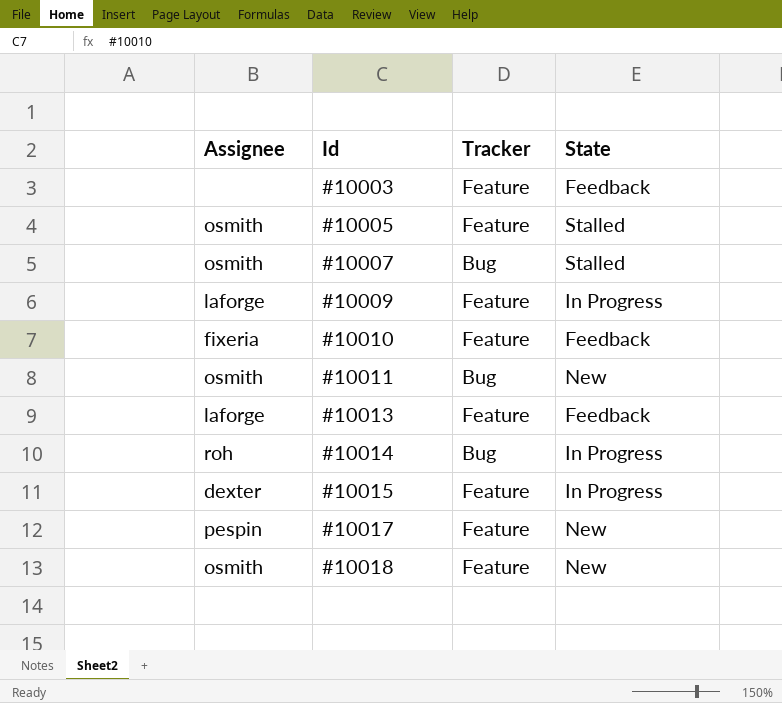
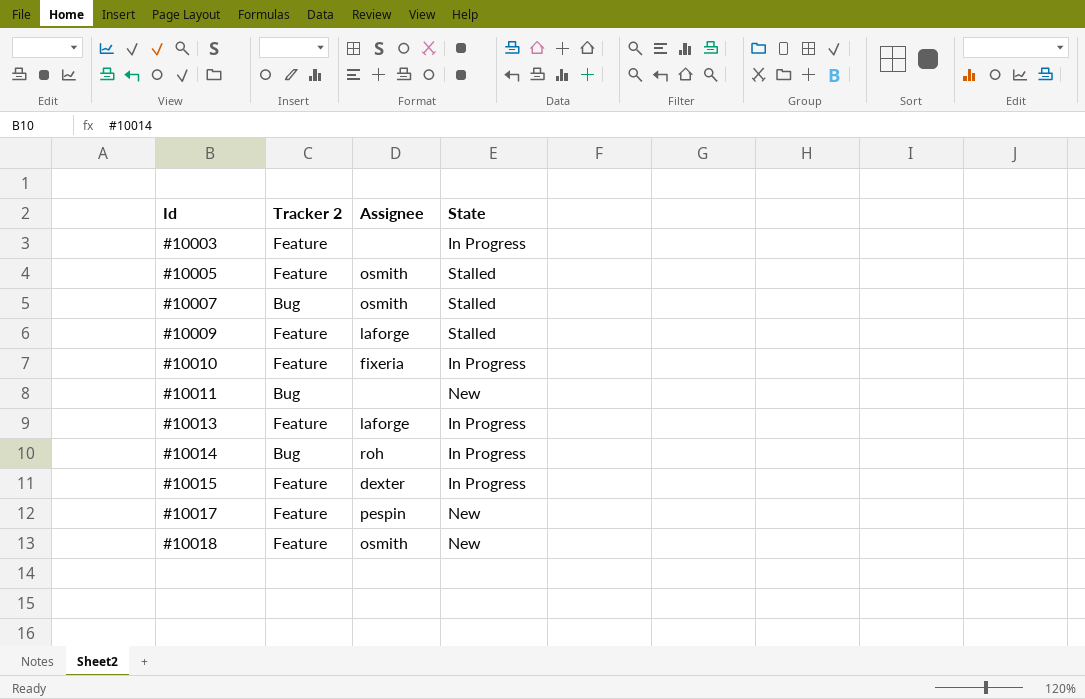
column name: Tracker -> Tracker 2
column Assignee | position: 1 -> 3
#10003 | State: Feedback -> In Progress
#10009 | State: In Progress -> Stalled
#10010 | State: Feedback -> In Progress
#10011 | Assignee: osmith -> none
#10013 | State: Feedback -> In Progress

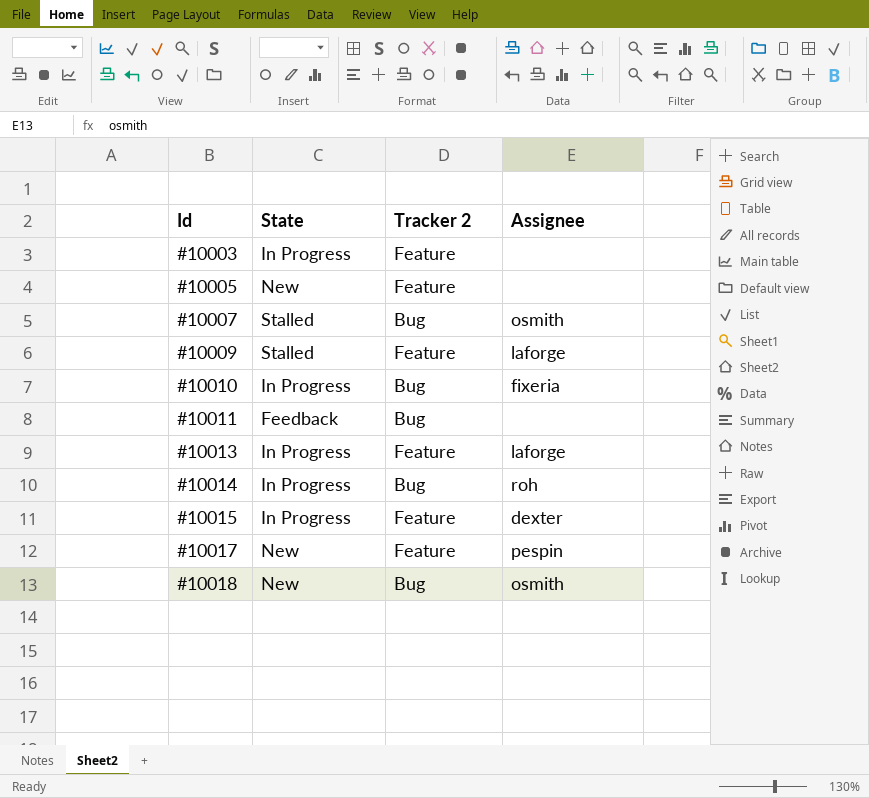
column State | position: 4 -> 2
#10005 | State: Stalled -> New
#10005 | Assignee: osmith -> none
#10010 | Tracker 2: Feature -> Bug
#10011 | State: New -> Feedback
#10018 | Tracker 2: Feature -> Bug

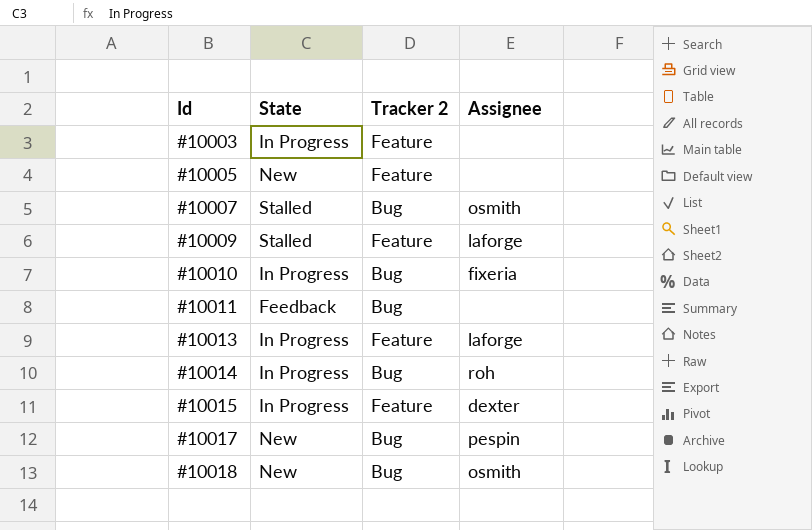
#10017 | Tracker 2: Feature -> Bug

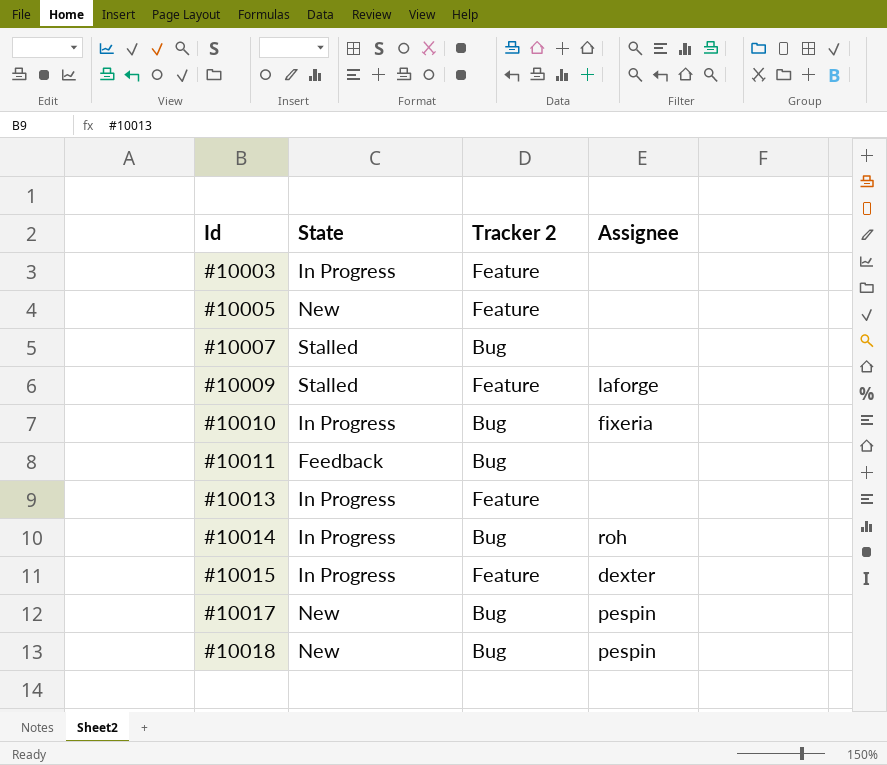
#10007 | Assignee: osmith -> none
#10013 | Assignee: laforge -> none
#10018 | Assignee: osmith -> pespin

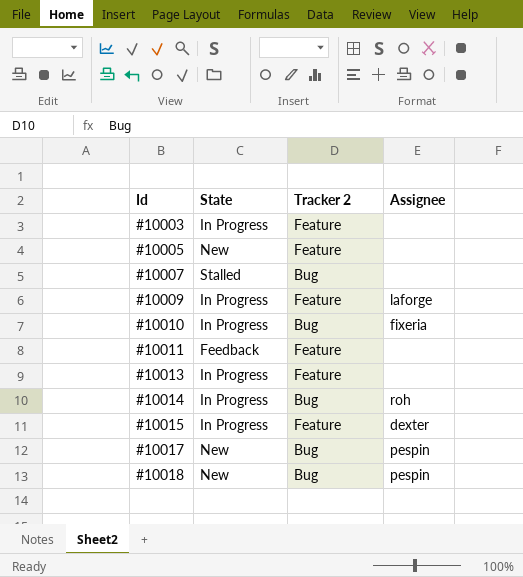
#10009 | State: Stalled -> In Progress
#10011 | Tracker 2: Bug -> Feature

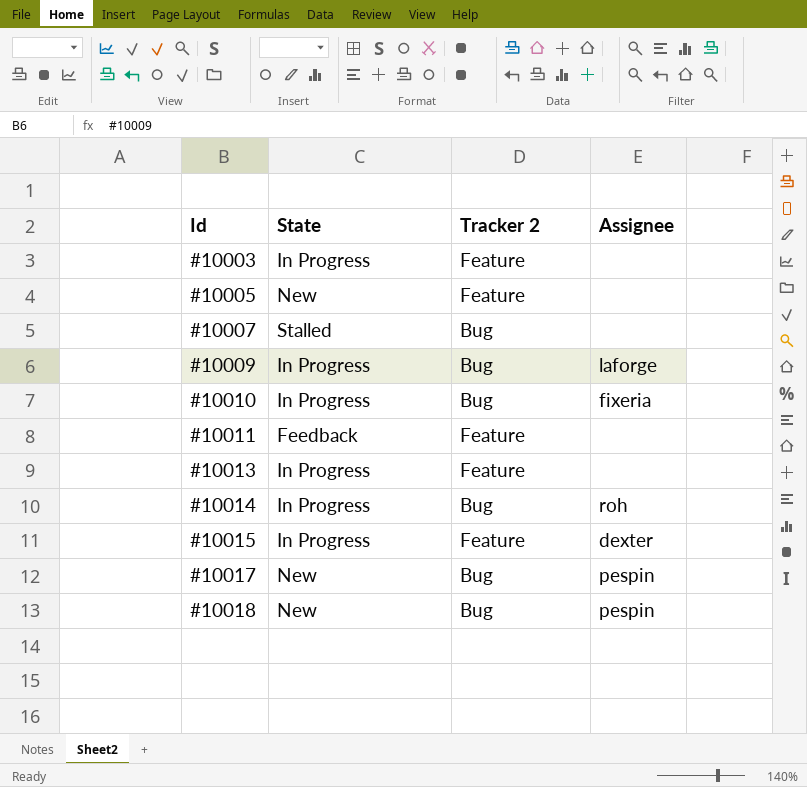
#10009 | Tracker 2: Feature -> Bug

